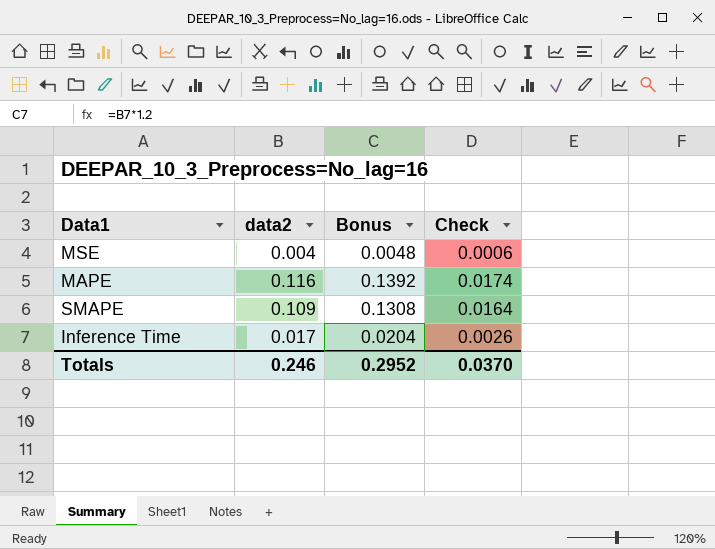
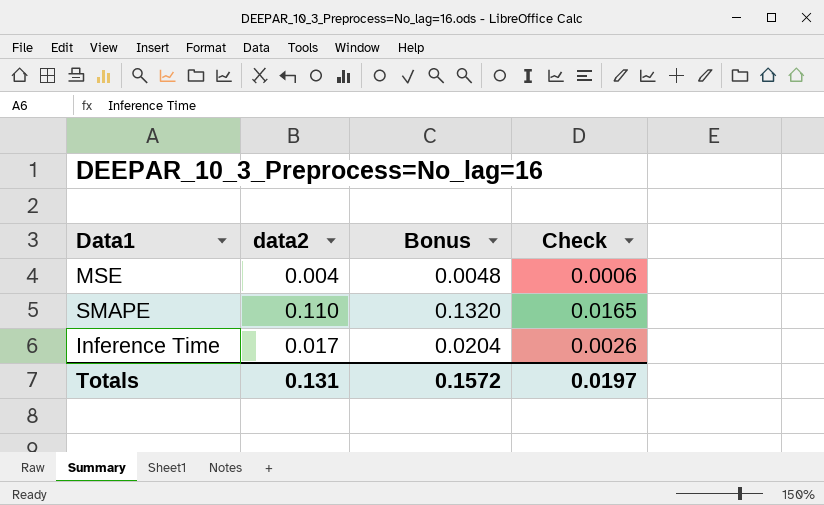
row MAPE: 0.116 | 0.1392 | 0.0174 -> none
SMAPE | data2: 0.109 -> 0.110
SMAPE | Bonus: 0.1308 -> 0.1320
SMAPE | Check: 0.0164 -> 0.0165
Totals | data2: 0.246 -> 0.131
Totals | Bonus: 0.2952 -> 0.1572
Totals | Check: 0.0370 -> 0.0197

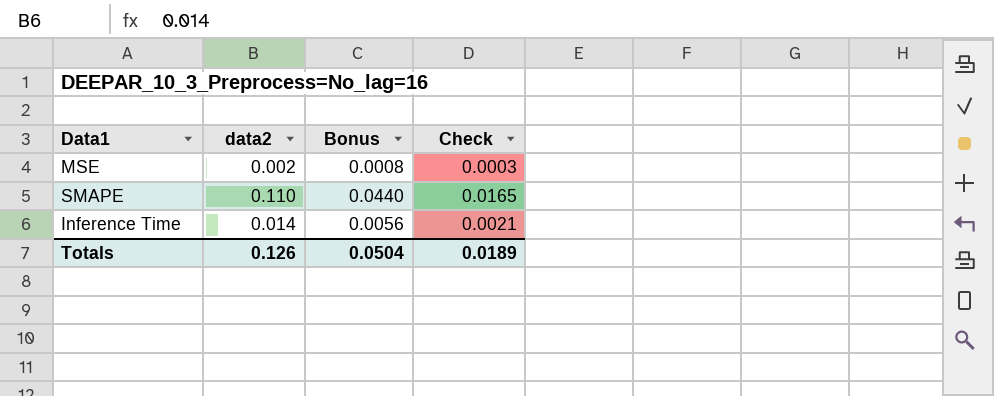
column Bonus | formula: [data2] * 1.2 -> [data2] * 0.4
MSE | data2: 0.004 -> 0.002
MSE | Check: 0.0006 -> 0.0003
Inference Time | data2: 0.017 -> 0.014
Inference Time | Check: 0.0026 -> 0.0021
Totals | data2: 0.131 -> 0.126
Totals | Bonus: 0.1572 -> 0.0504
Totals | Check: 0.0197 -> 0.0189

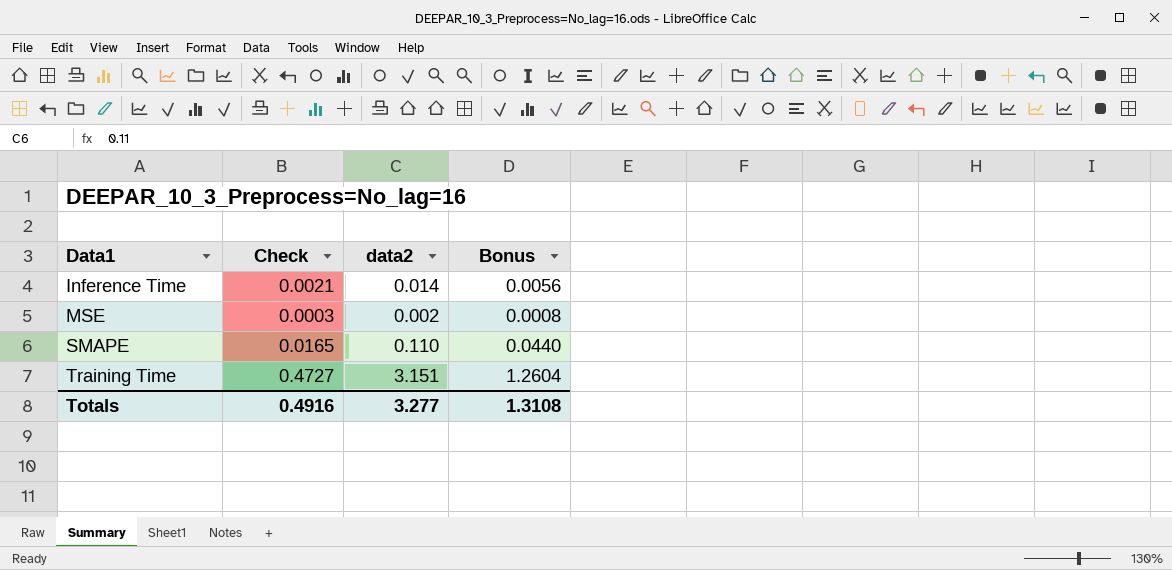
row order: none -> Data1 ascending
column Check | position: 4 -> 2
row Training Time: none -> 0.4727 | 3.151 | 1.2604
Totals | Check: 0.0189 -> 0.4916
Totals | data2: 0.126 -> 3.277
Totals | Bonus: 0.0504 -> 1.3108

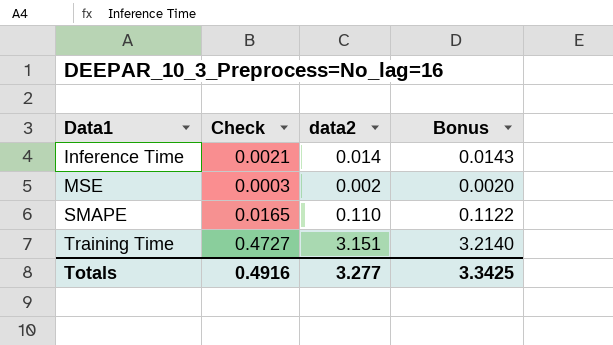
column Bonus | formula: [data2] * 0.4 -> [data2] * 1.02
Totals | Bonus: 1.3108 -> 3.3425

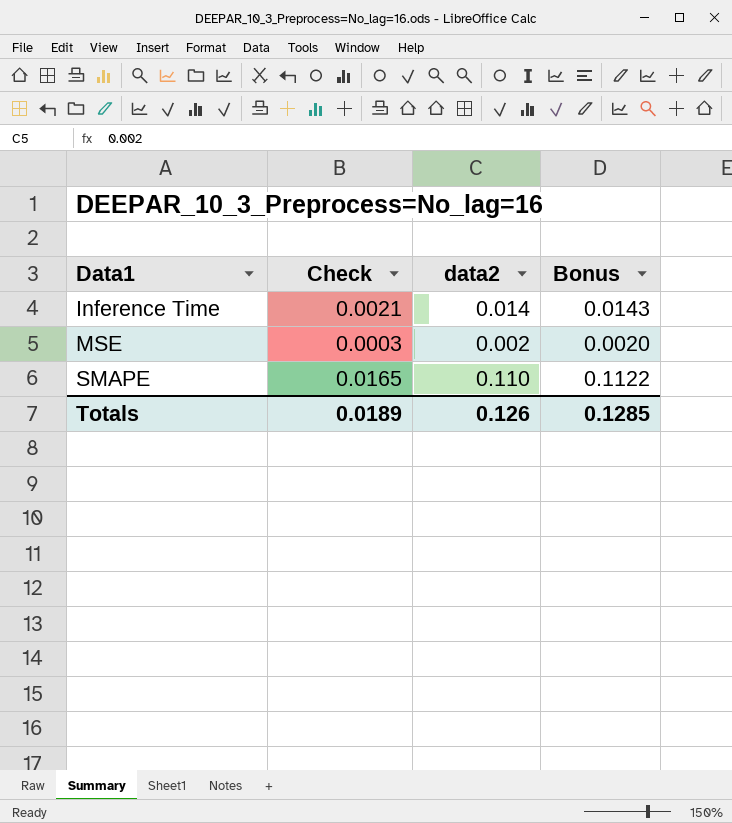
row Training Time: 0.4727 | 3.151 | 3.2140 -> none
Totals | Check: 0.4916 -> 0.0189
Totals | data2: 3.277 -> 0.126
Totals | Bonus: 3.3425 -> 0.1285

